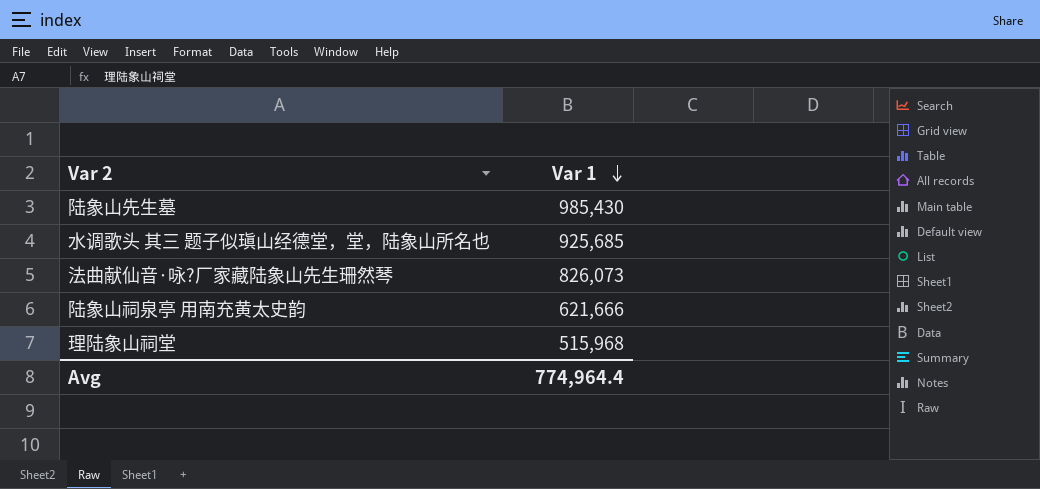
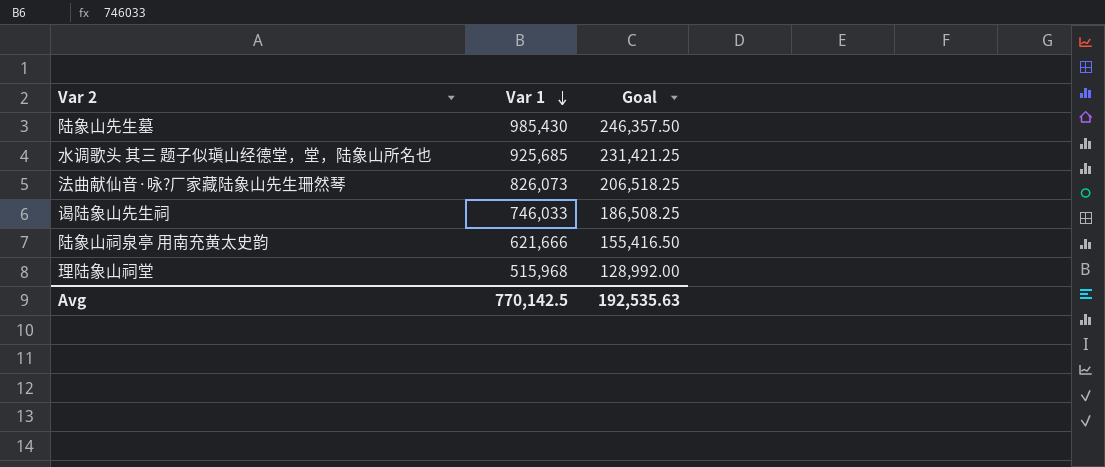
column Goal | formula: none -> [Var 1] * 0.25
row 谒陆象山先生祠: none -> 746,033 | 186,508.25
Avg | Var 1: 774,964.4 -> 770,142.5

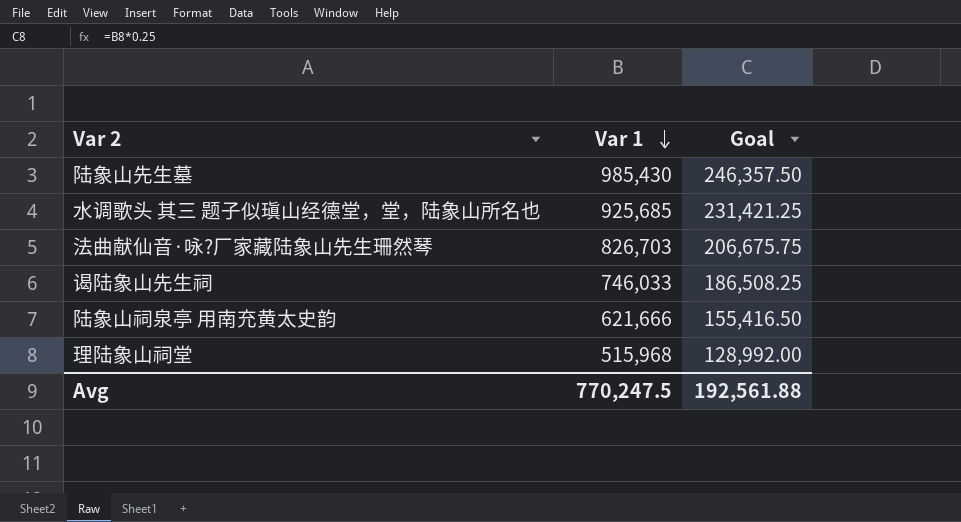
法曲献仙音·咏?厂家藏陆象山先生珊然琴 | Var 1: 826,073 -> 826,703
法曲献仙音·咏?厂家藏陆象山先生珊然琴 | Goal: 206,518.25 -> 206,675.75
Avg | Var 1: 770,142.5 -> 770,247.5
Avg | Goal: 192,535.63 -> 192,561.88

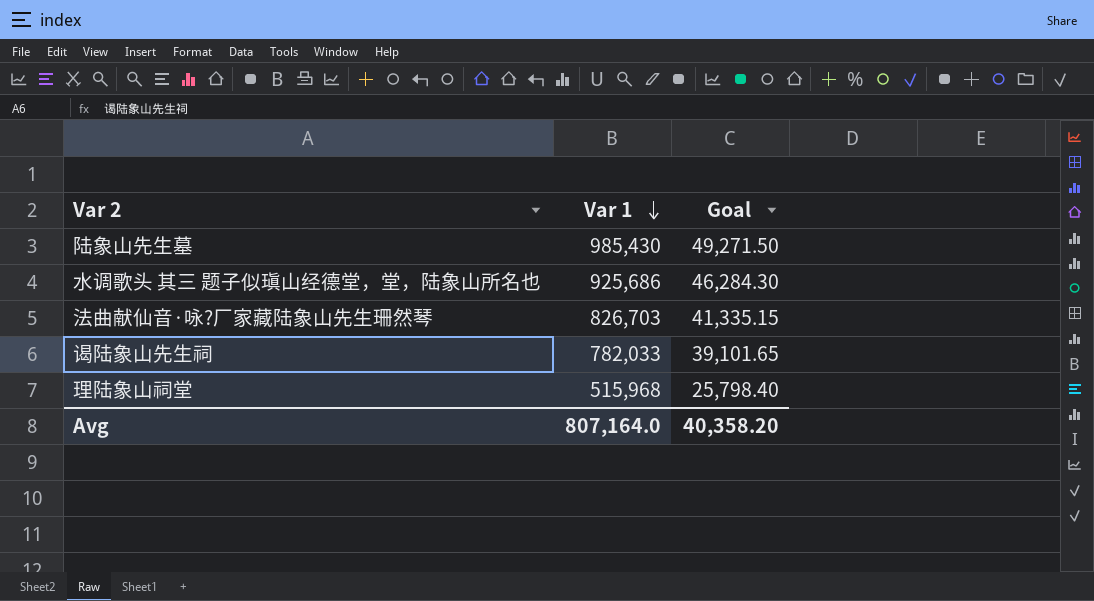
column Goal | formula: [Var 1] * 0.25 -> [Var 1] * 0.05
row 陆象山祠泉亭 用南充黄太史韵: 621,666 | 155,416.50 -> none
水调歌头 其三 题子似瑱山经德堂，堂，陆象山所名也 | Var 1: 925,685 -> 925,686
谒陆象山先生祠 | Var 1: 746,033 -> 782,033
Avg | Var 1: 770,247.5 -> 807,164.0
Avg | Goal: 192,561.88 -> 40,358.20

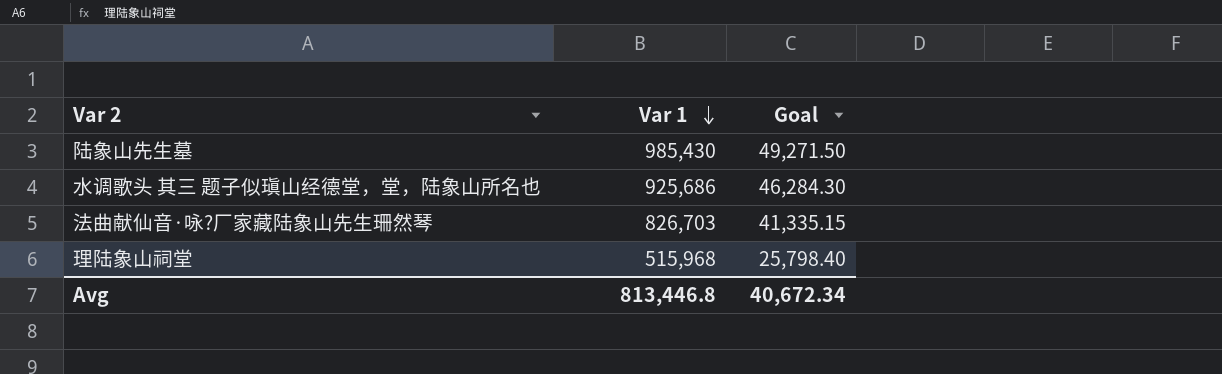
row 谒陆象山先生祠: 782,033 | 39,101.65 -> none
Avg | Var 1: 807,164.0 -> 813,446.8
Avg | Goal: 40,358.20 -> 40,672.34

